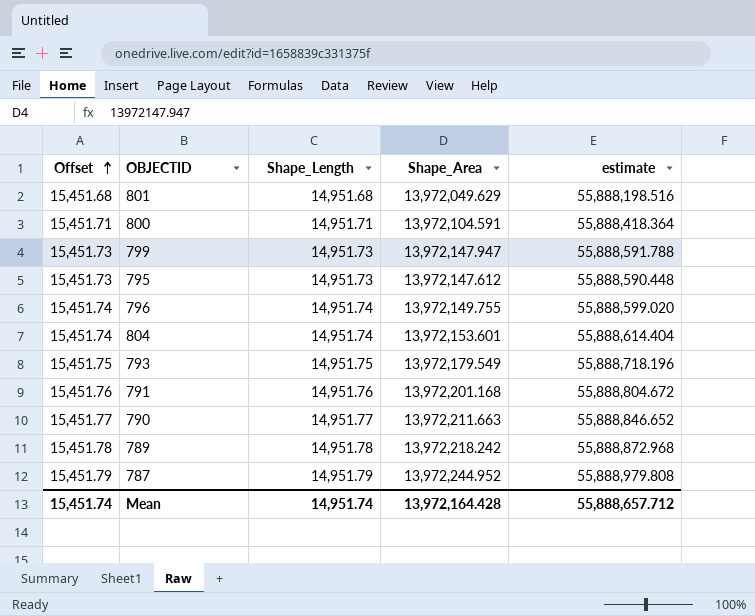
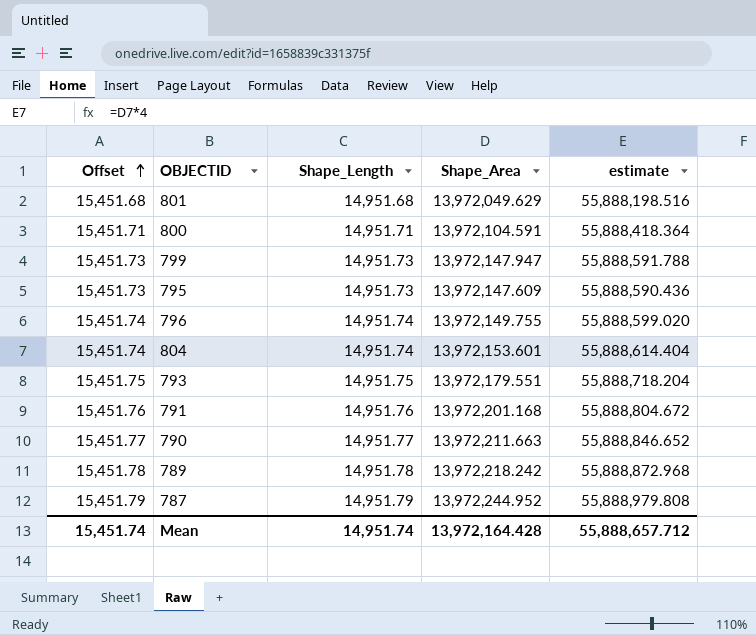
795 | Shape_Area: 13,972,147.612 -> 13,972,147.609
795 | estimate: 55,888,590.448 -> 55,888,590.436
793 | Shape_Area: 13,972,179.549 -> 13,972,179.551
793 | estimate: 55,888,718.196 -> 55,888,718.204

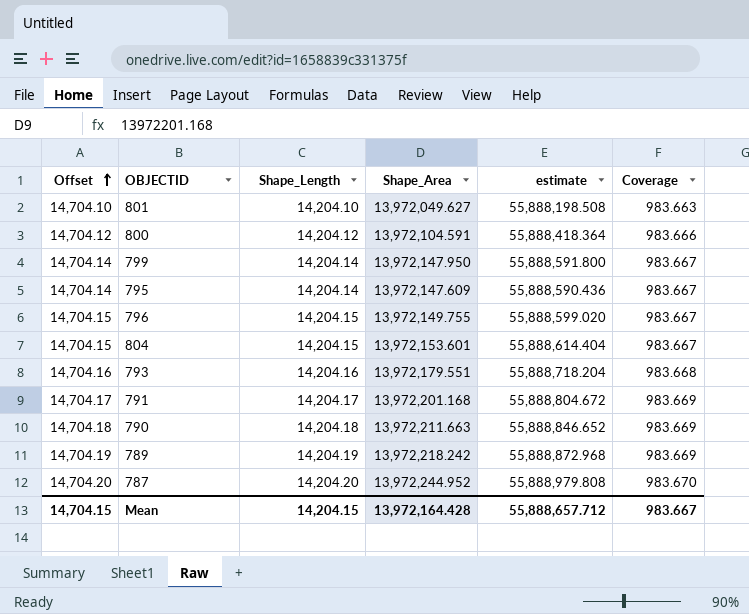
column Coverage | formula: none -> [Shape_Area] / [Shape_Length]
801 | Offset: 15,451.68 -> 14,704.10
801 | Shape_Length: 14,951.68 -> 14,204.10
801 | Shape_Area: 13,972,049.629 -> 13,972,049.627
801 | estimate: 55,888,198.516 -> 55,888,198.508
800 | Offset: 15,451.71 -> 14,704.12
800 | Shape_Length: 14,951.71 -> 14,204.12
799 | Offset: 15,451.73 -> 14,704.14
799 | Shape_Length: 14,951.73 -> 14,204.14
799 | Shape_Area: 13,972,147.947 -> 13,972,147.950
799 | estimate: 55,888,591.788 -> 55,888,591.800
795 | Offset: 15,451.73 -> 14,704.14
795 | Shape_Length: 14,951.73 -> 14,204.14
796 | Offset: 15,451.74 -> 14,704.15
796 | Shape_Length: 14,951.74 -> 14,204.15
804 | Offset: 15,451.74 -> 14,704.15
804 | Shape_Length: 14,951.74 -> 14,204.15
793 | Offset: 15,451.75 -> 14,704.16
793 | Shape_Length: 14,951.75 -> 14,204.16
791 | Offset: 15,451.76 -> 14,704.17
791 | Shape_Length: 14,951.76 -> 14,204.17
790 | Offset: 15,451.77 -> 14,704.18
790 | Shape_Length: 14,951.77 -> 14,204.18
789 | Offset: 15,451.78 -> 14,704.19
789 | Shape_Length: 14,951.78 -> 14,204.19
787 | Offset: 15,451.79 -> 14,704.20
787 | Shape_Length: 14,951.79 -> 14,204.20
Mean | Offset: 15,451.74 -> 14,704.15
Mean | Shape_Length: 14,951.74 -> 14,204.15

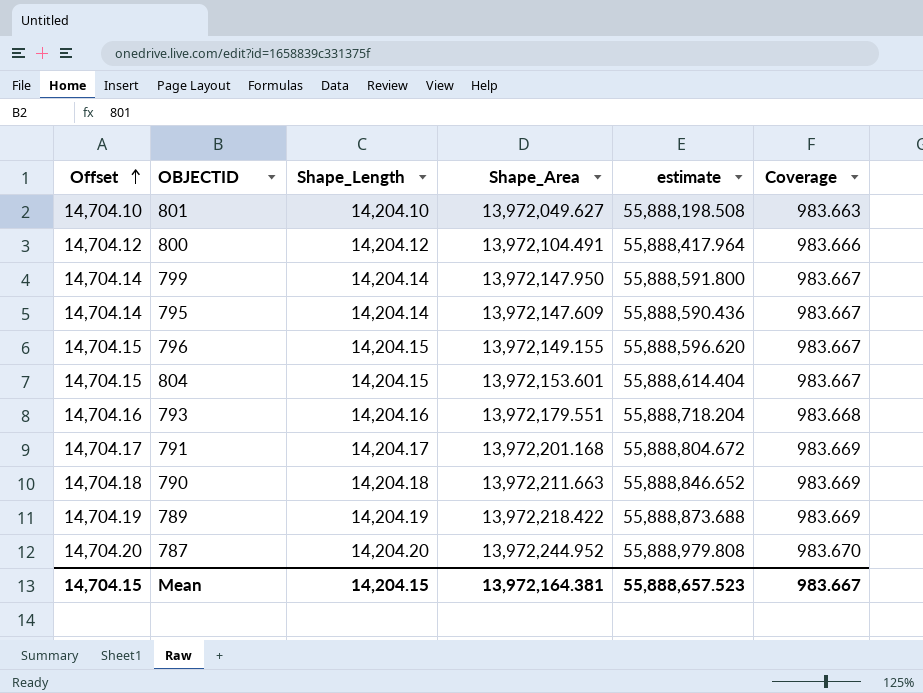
800 | Shape_Area: 13,972,104.591 -> 13,972,104.491
800 | estimate: 55,888,418.364 -> 55,888,417.964
796 | Shape_Area: 13,972,149.755 -> 13,972,149.155
796 | estimate: 55,888,599.020 -> 55,888,596.620
789 | Shape_Area: 13,972,218.242 -> 13,972,218.422
789 | estimate: 55,888,872.968 -> 55,888,873.688
Mean | Shape_Area: 13,972,164.428 -> 13,972,164.381
Mean | estimate: 55,888,657.712 -> 55,888,657.523

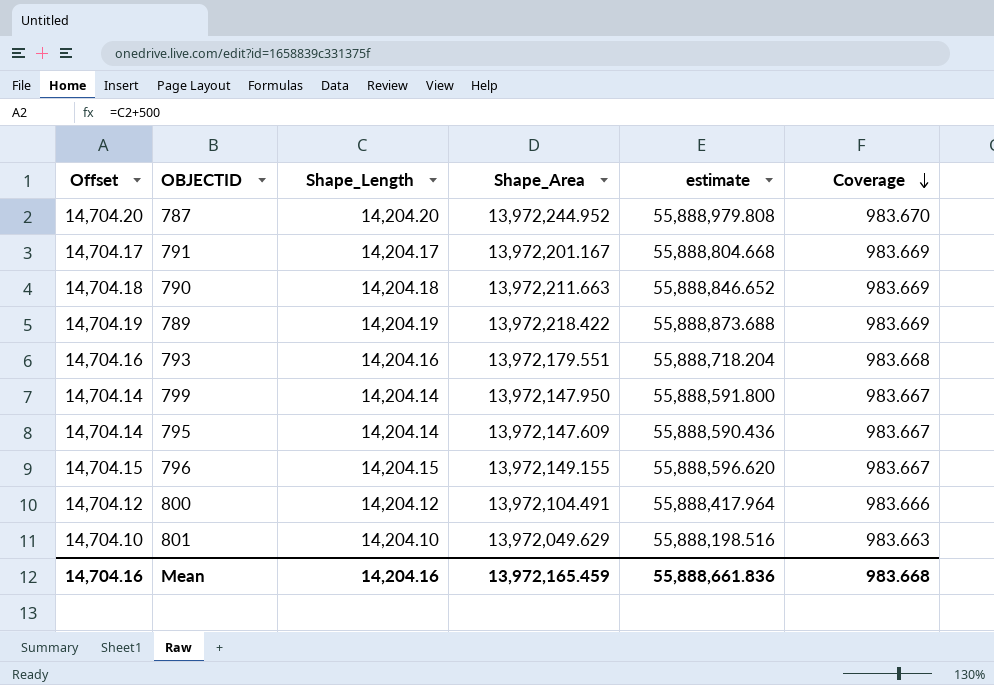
row order: Offset ascending -> Coverage descending
row 804: 14,704.15 | 14,204.15 | 13,972,153.601 | 55,888,614.404 | 983.667 -> none
791 | Shape_Area: 13,972,201.168 -> 13,972,201.167
791 | estimate: 55,888,804.672 -> 55,888,804.668
801 | Shape_Area: 13,972,049.627 -> 13,972,049.629
801 | estimate: 55,888,198.508 -> 55,888,198.516
Mean | Offset: 14,704.15 -> 14,704.16
Mean | Shape_Length: 14,204.15 -> 14,204.16
Mean | Shape_Area: 13,972,164.381 -> 13,972,165.459
Mean | estimate: 55,888,657.523 -> 55,888,661.836
Mean | Coverage: 983.667 -> 983.668

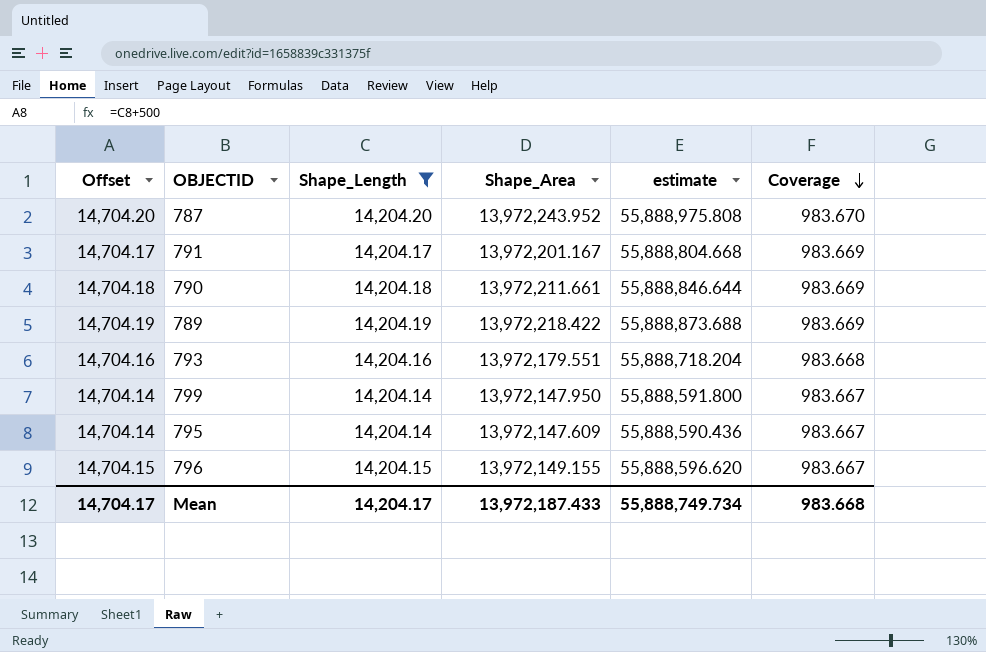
filter: none -> Shape_Length >= 14,204.14
787 | Shape_Area: 13,972,244.952 -> 13,972,243.952
787 | estimate: 55,888,979.808 -> 55,888,975.808
790 | Shape_Area: 13,972,211.663 -> 13,972,211.661
790 | estimate: 55,888,846.652 -> 55,888,846.644
Mean | Offset: 14,704.16 -> 14,704.17
Mean | Shape_Length: 14,204.16 -> 14,204.17
Mean | Shape_Area: 13,972,165.459 -> 13,972,187.433
Mean | estimate: 55,888,661.836 -> 55,888,749.734

